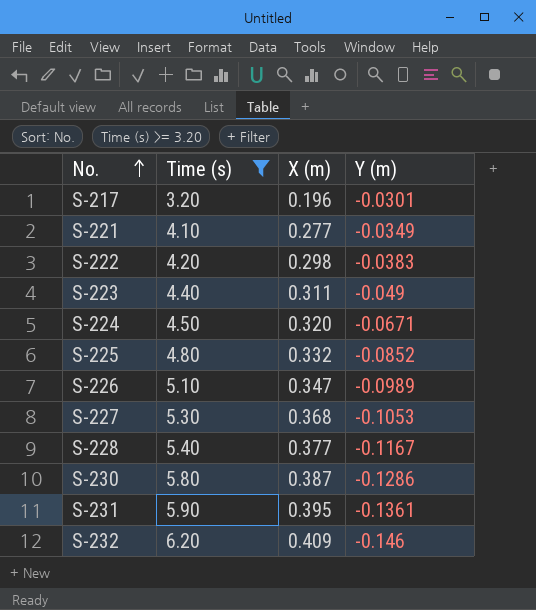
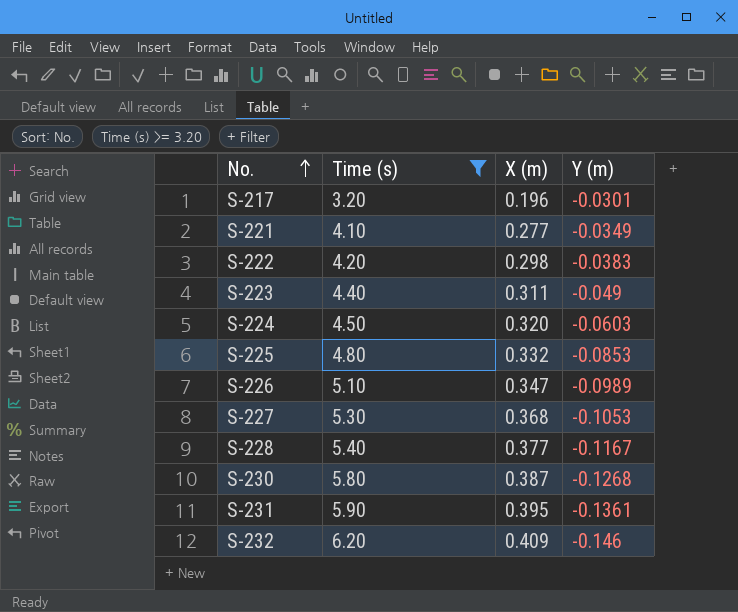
S-224 | Y (m): -0.0671 -> -0.0603
S-225 | Y (m): -0.0852 -> -0.0853
S-230 | Y (m): -0.1286 -> -0.1268

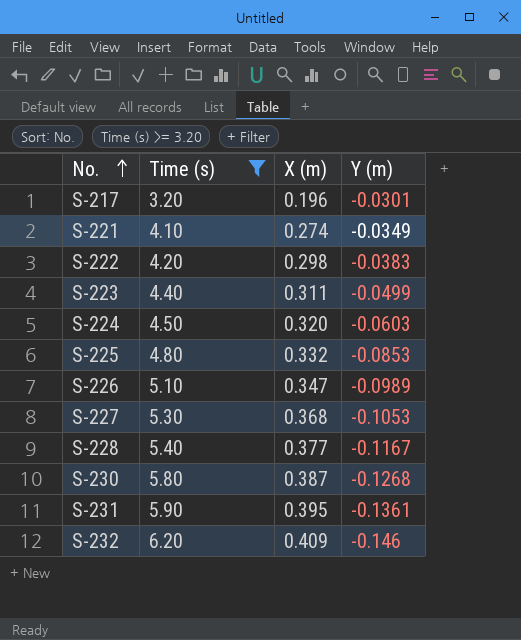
S-221 | X (m): 0.277 -> 0.274
S-223 | Y (m): -0.049 -> -0.0499

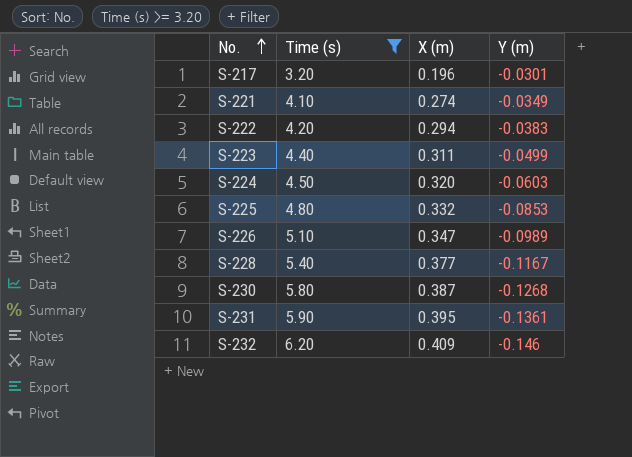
row S-227: 5.30 | 0.368 | -0.1053 -> none
S-222 | X (m): 0.298 -> 0.294

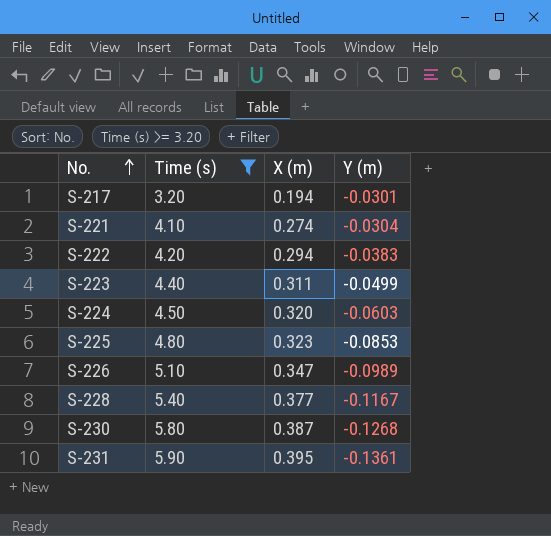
row S-232: 6.20 | 0.409 | -0.146 -> none
S-217 | X (m): 0.196 -> 0.194
S-221 | Y (m): -0.0349 -> -0.0304
S-225 | X (m): 0.332 -> 0.323

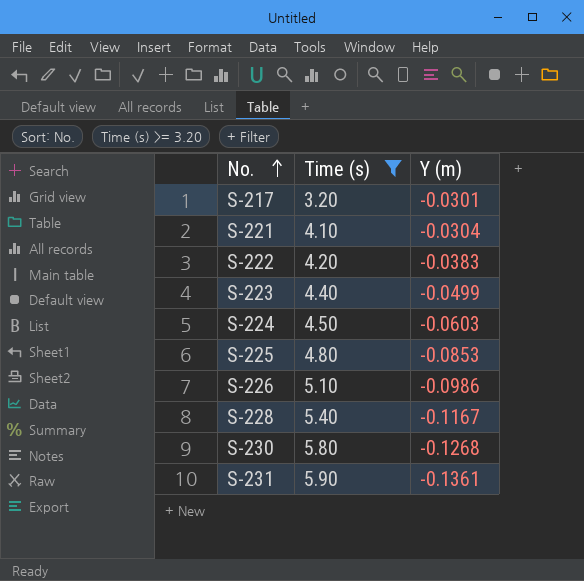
column X (m) | position: 3 -> none
S-226 | Y (m): -0.0989 -> -0.0986

